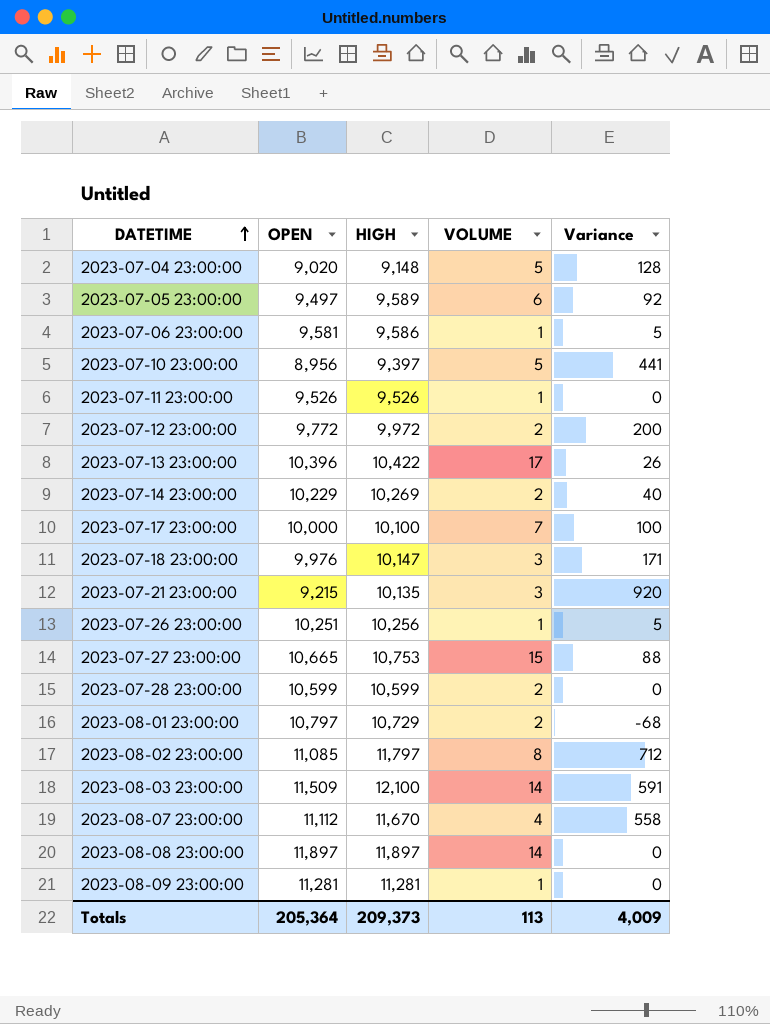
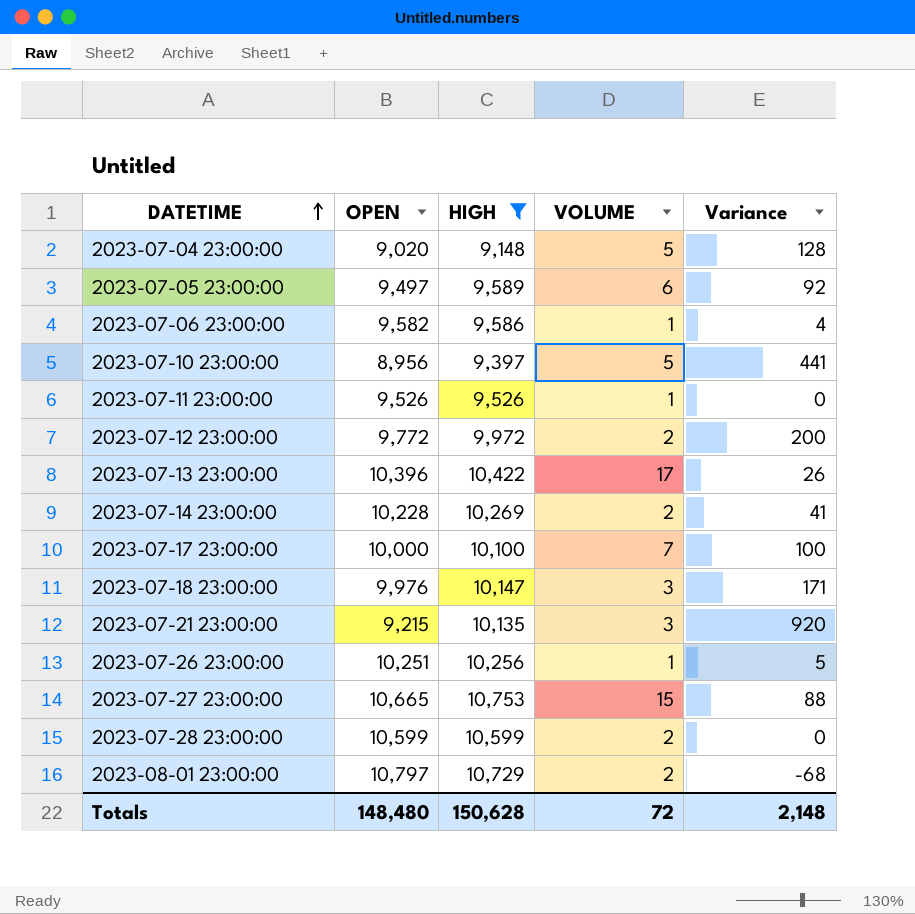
filter: none -> HIGH <= 10,753
2023-07-06 23:00:00 | OPEN: 9,581 -> 9,582
2023-07-06 23:00:00 | Variance: 5 -> 4
2023-07-14 23:00:00 | OPEN: 10,229 -> 10,228
2023-07-14 23:00:00 | Variance: 40 -> 41
Totals | OPEN: 205,364 -> 148,480
Totals | HIGH: 209,373 -> 150,628
Totals | VOLUME: 113 -> 72
Totals | Variance: 4,009 -> 2,148

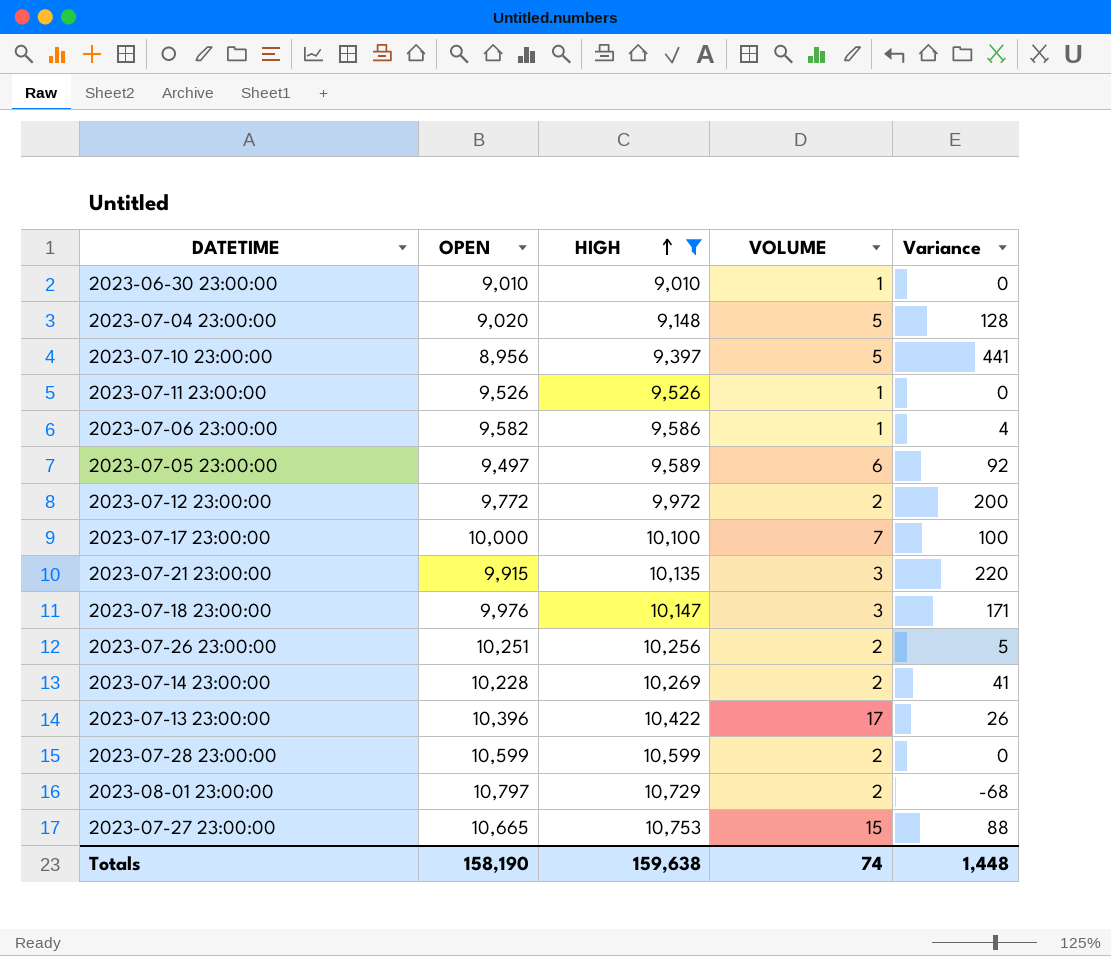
row order: DATETIME ascending -> HIGH ascending
row 2023-06-30 23:00:00: none -> 9,010 | 9,010 | 1 | 0
2023-07-21 23:00:00 | OPEN: 9,215 -> 9,915
2023-07-21 23:00:00 | Variance: 920 -> 220
2023-07-26 23:00:00 | VOLUME: 1 -> 2
Totals | OPEN: 148,480 -> 158,190
Totals | HIGH: 150,628 -> 159,638
Totals | VOLUME: 72 -> 74
Totals | Variance: 2,148 -> 1,448

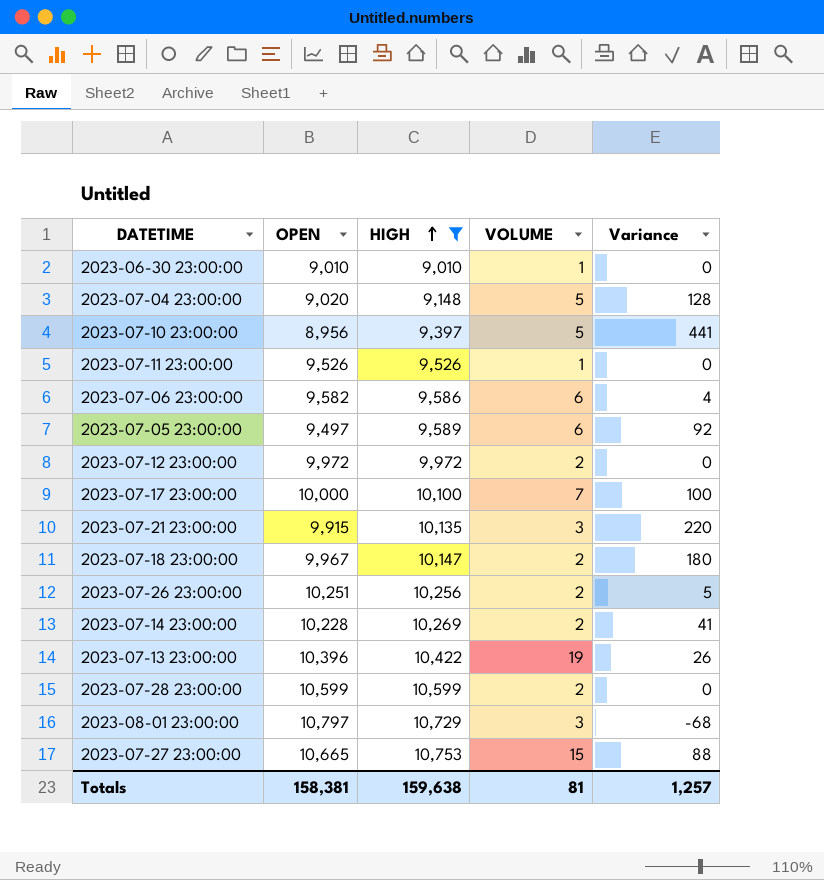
2023-07-06 23:00:00 | VOLUME: 1 -> 6
2023-07-12 23:00:00 | OPEN: 9,772 -> 9,972
2023-07-12 23:00:00 | Variance: 200 -> 0
2023-07-18 23:00:00 | OPEN: 9,976 -> 9,967
2023-07-18 23:00:00 | VOLUME: 3 -> 2
2023-07-18 23:00:00 | Variance: 171 -> 180
2023-07-13 23:00:00 | VOLUME: 17 -> 19
2023-08-01 23:00:00 | VOLUME: 2 -> 3
Totals | OPEN: 158,190 -> 158,381
Totals | VOLUME: 74 -> 81
Totals | Variance: 1,448 -> 1,257

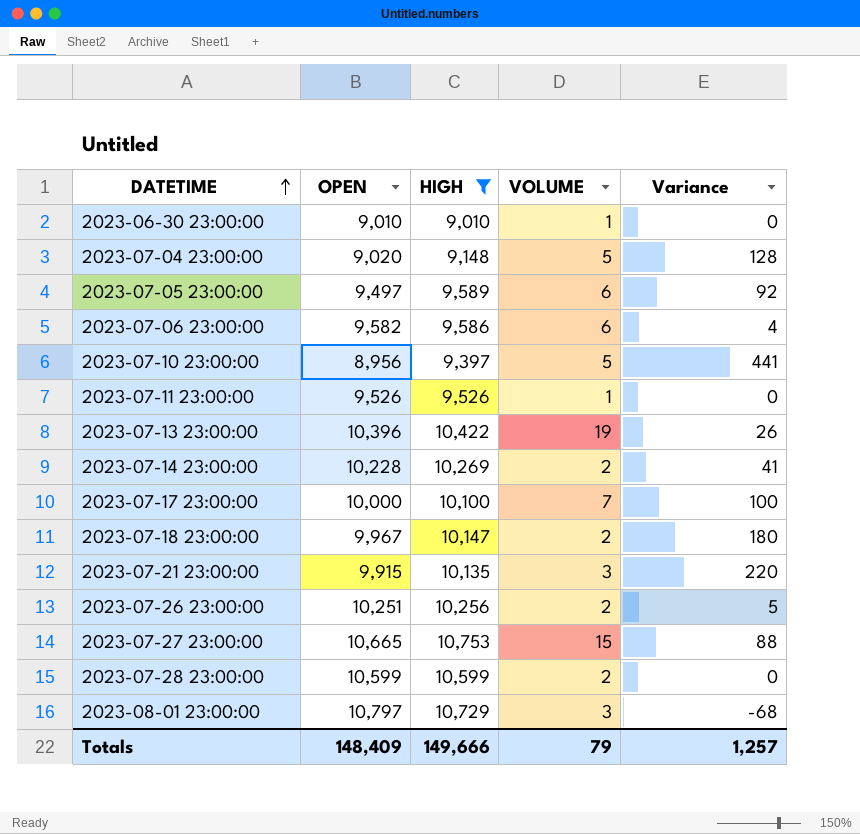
row order: HIGH ascending -> DATETIME ascending
row 2023-07-12 23:00:00: 9,972 | 9,972 | 2 | 0 -> none
Totals | OPEN: 158,381 -> 148,409
Totals | HIGH: 159,638 -> 149,666
Totals | VOLUME: 81 -> 79

